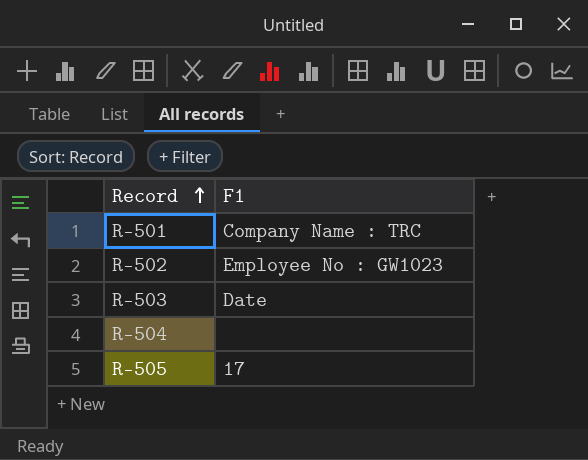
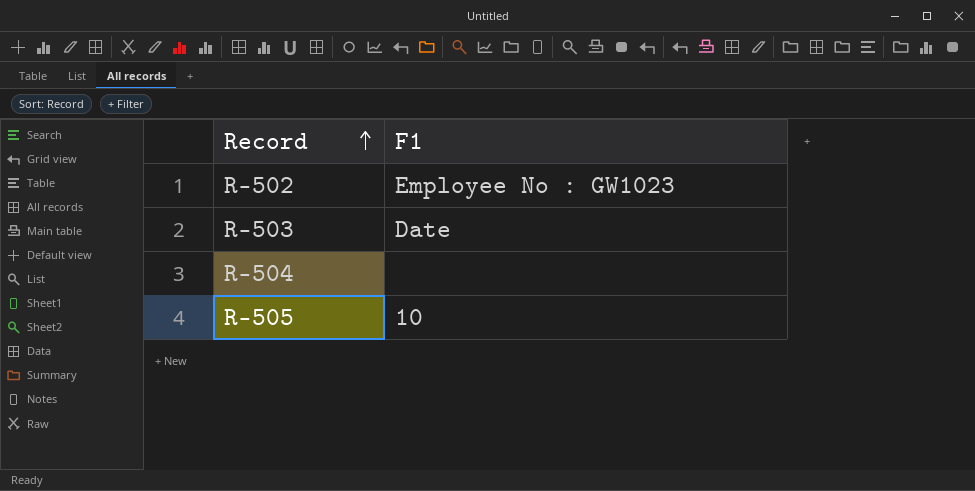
row R-501: Company Name : TRC -> none
R-505 | F1: 17 -> 10

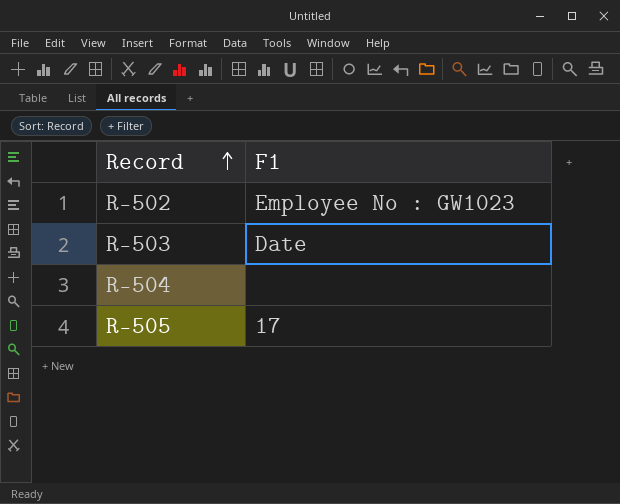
R-505 | F1: 10 -> 17

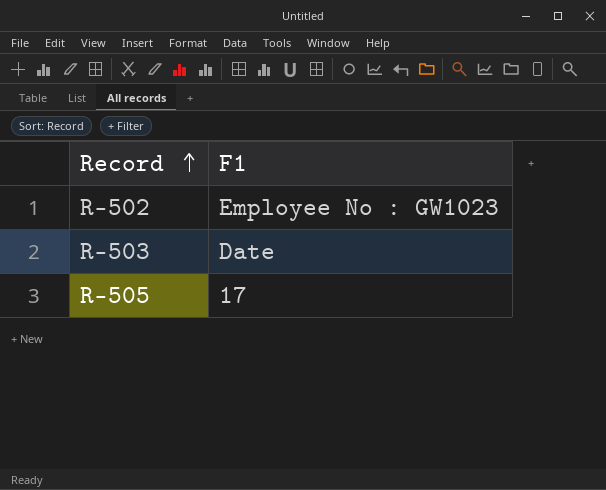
row R-504: none -> none

